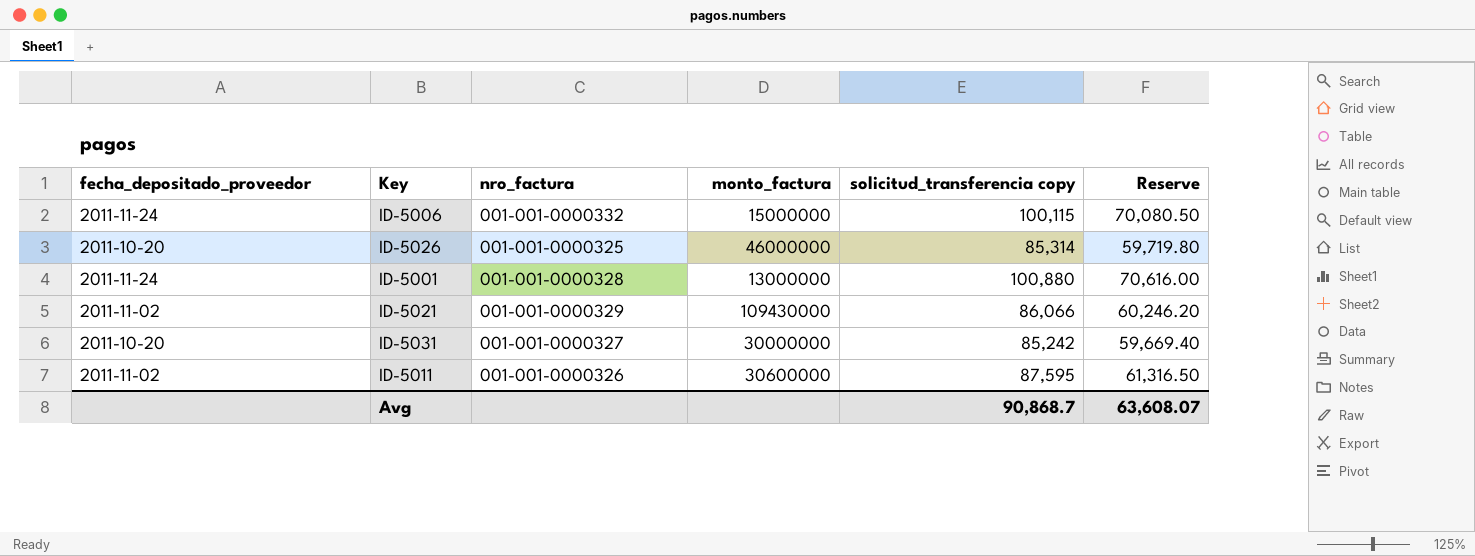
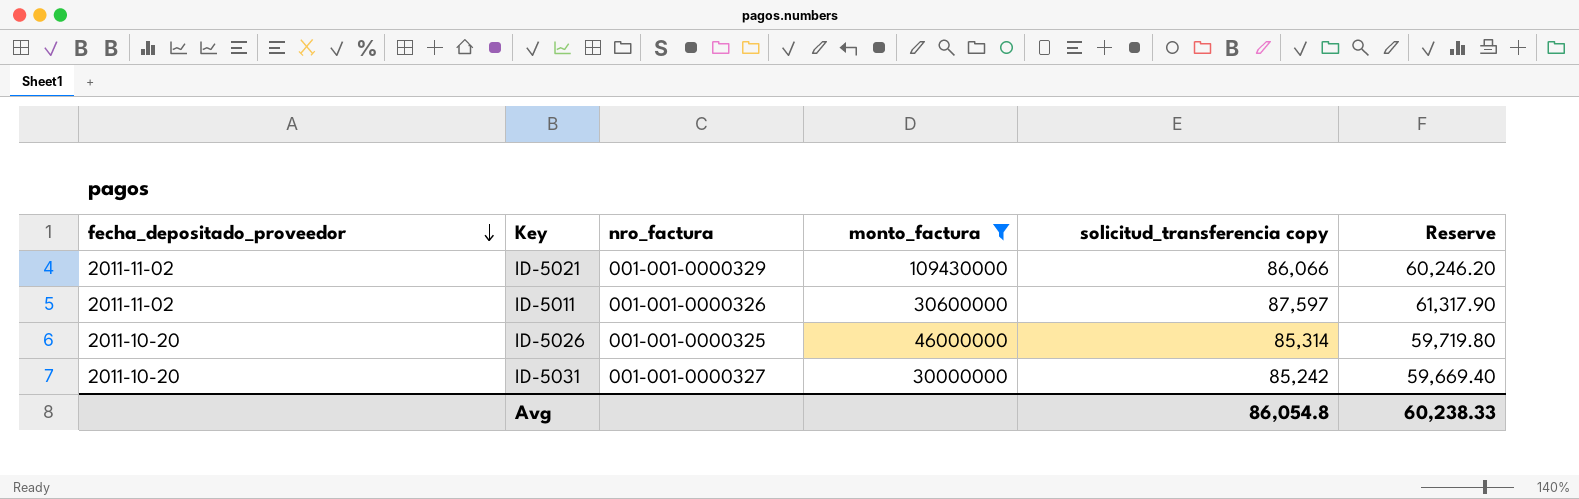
filter: none -> monto_factura >= 30000000
row order: none -> fecha_depositado_proveedor descending
ID-5011 | solicitud_transferencia copy: 87,595 -> 87,597
ID-5011 | Reserve: 61,316.50 -> 61,317.90
Avg | solicitud_transferencia copy: 90,868.7 -> 86,054.8
Avg | Reserve: 63,608.07 -> 60,238.33

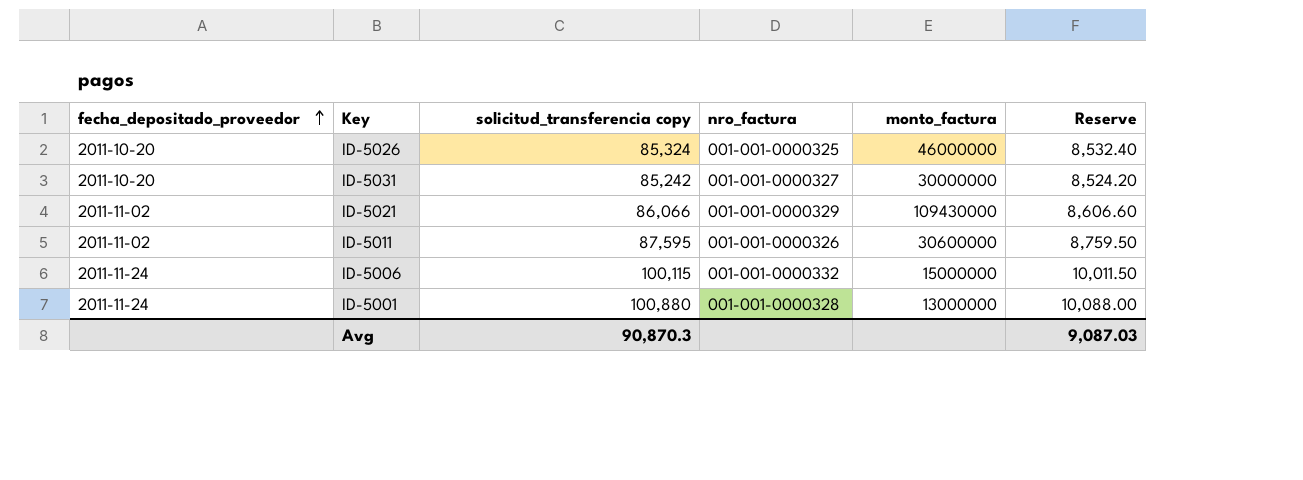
filter: monto_factura >= 30000000 -> none
row order: fecha_depositado_proveedor descending -> fecha_depositado_proveedor ascending
column solicitud_transferencia copy | position: 5 -> 3
column Reserve | formula: [solicitud_transferencia copy] * 0.7 -> [solicitud_transferencia copy] * 0.1
ID-5026 | solicitud_transferencia copy: 85,314 -> 85,324
ID-5011 | solicitud_transferencia copy: 87,597 -> 87,595
Avg | solicitud_transferencia copy: 86,054.8 -> 90,870.3
Avg | Reserve: 60,238.33 -> 9,087.03

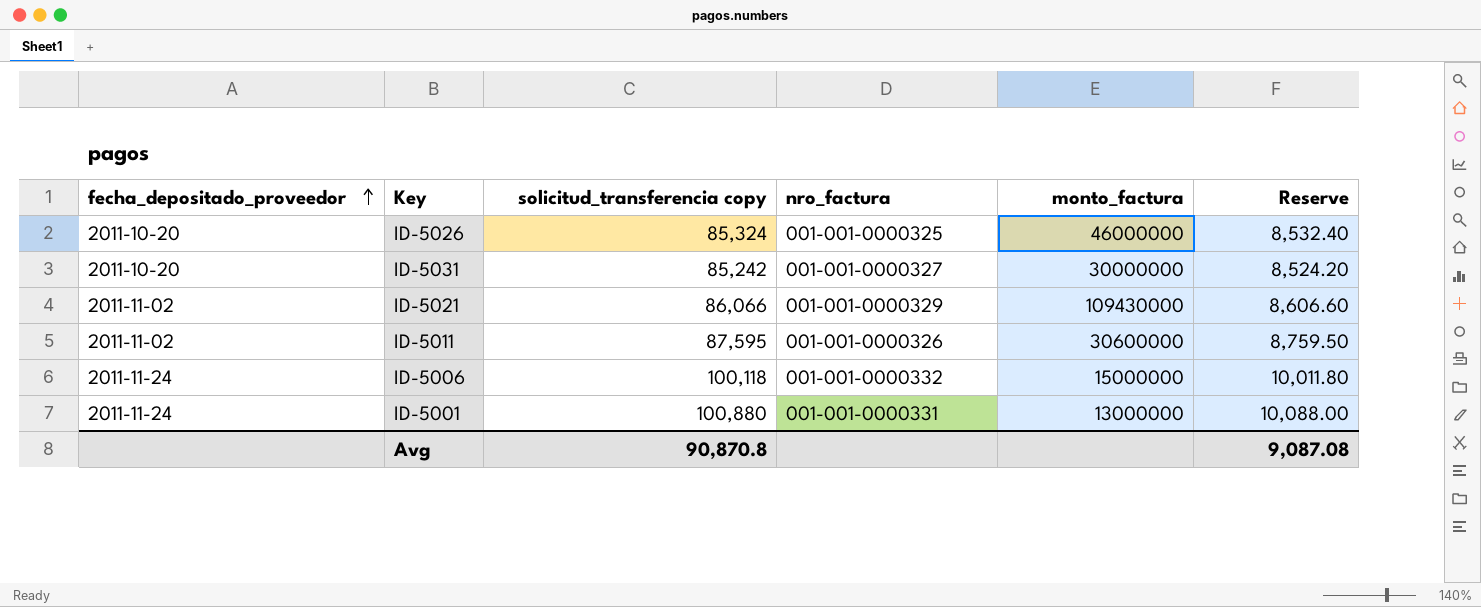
ID-5006 | solicitud_transferencia copy: 100,115 -> 100,118
ID-5006 | Reserve: 10,011.50 -> 10,011.80
ID-5001 | nro_factura: 001-001-0000328 -> 001-001-0000331
Avg | solicitud_transferencia copy: 90,870.3 -> 90,870.8
Avg | Reserve: 9,087.03 -> 9,087.08

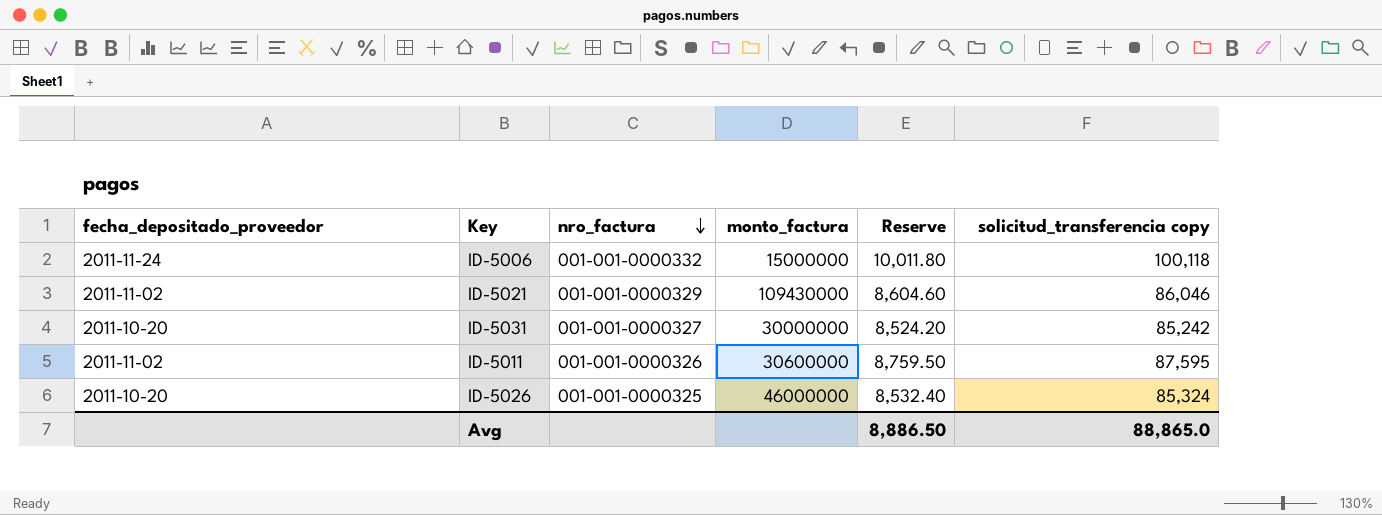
row order: fecha_depositado_proveedor ascending -> nro_factura descending
column solicitud_transferencia copy | position: 3 -> 6
row ID-5001: 2011-11-24 | 100,880 | 001-001-0000331 | 13000000 | 10,088.00 -> none
ID-5021 | Reserve: 8,606.60 -> 8,604.60
ID-5021 | solicitud_transferencia copy: 86,066 -> 86,046
Avg | Reserve: 9,087.08 -> 8,886.50
Avg | solicitud_transferencia copy: 90,870.8 -> 88,865.0

